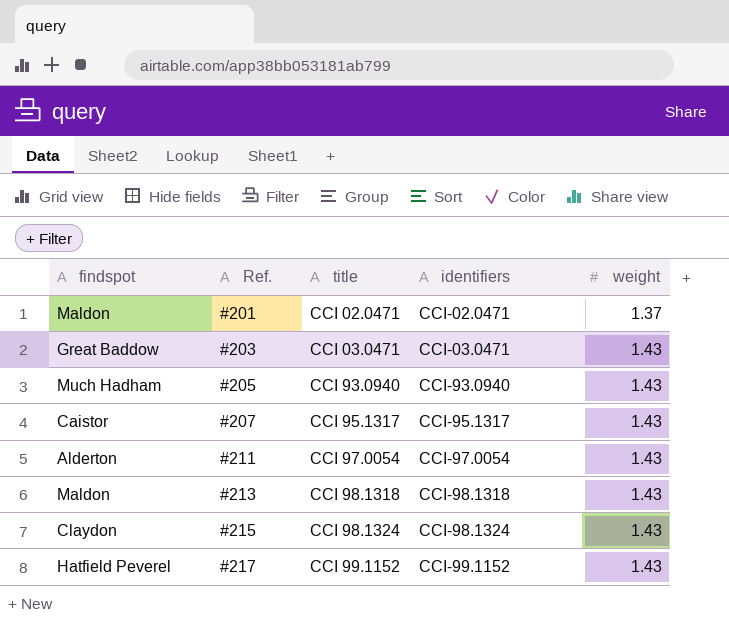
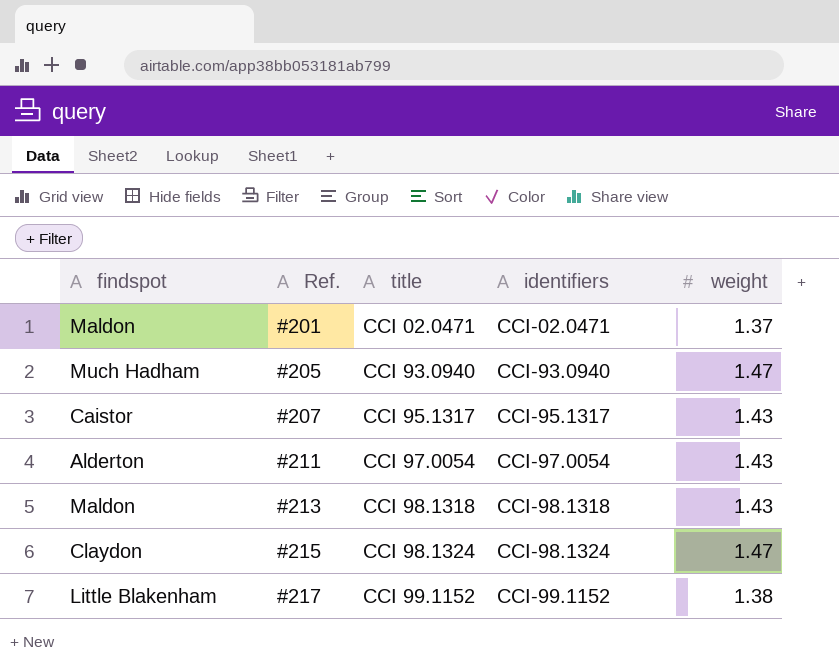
row #203: Great Baddow | CCI 03.0471 | CCI-03.0471 | 1.43 -> none
#205 | weight: 1.43 -> 1.47
#215 | weight: 1.43 -> 1.47
#217 | findspot: Hatfield Peverel -> Little Blakenham
#217 | weight: 1.43 -> 1.38

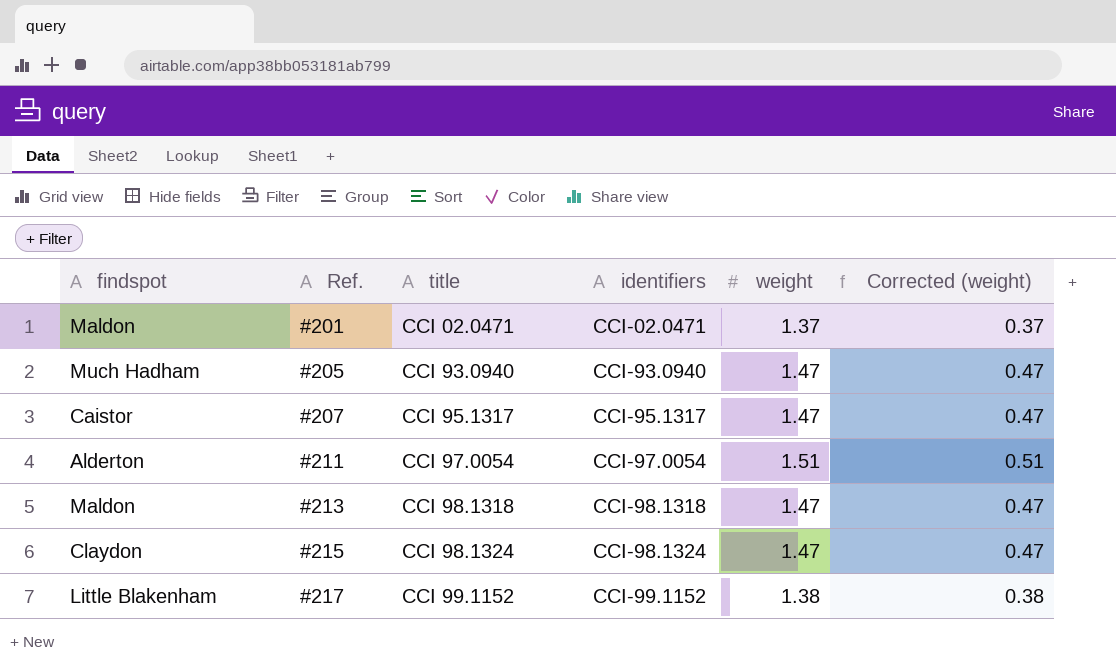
column Corrected (weight) | formula: none -> [weight] - 1
#207 | weight: 1.43 -> 1.47
#211 | weight: 1.43 -> 1.51
#213 | weight: 1.43 -> 1.47

